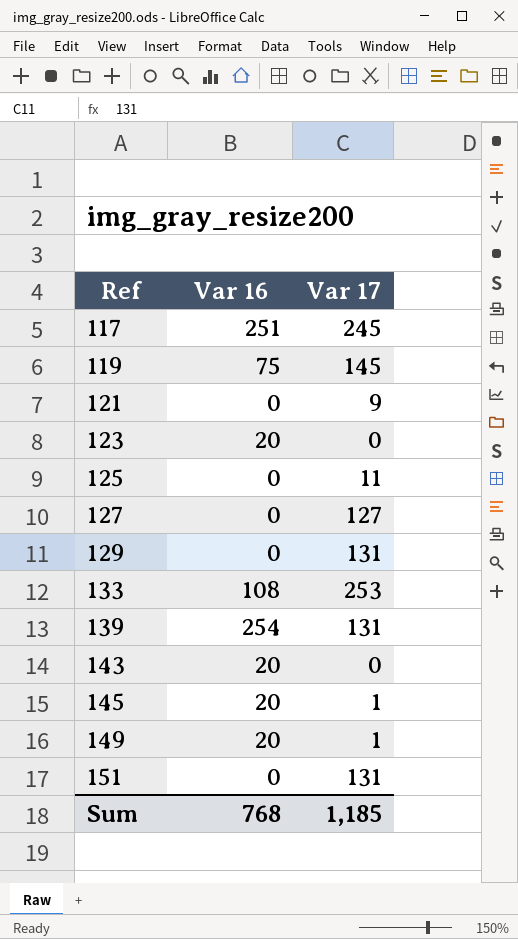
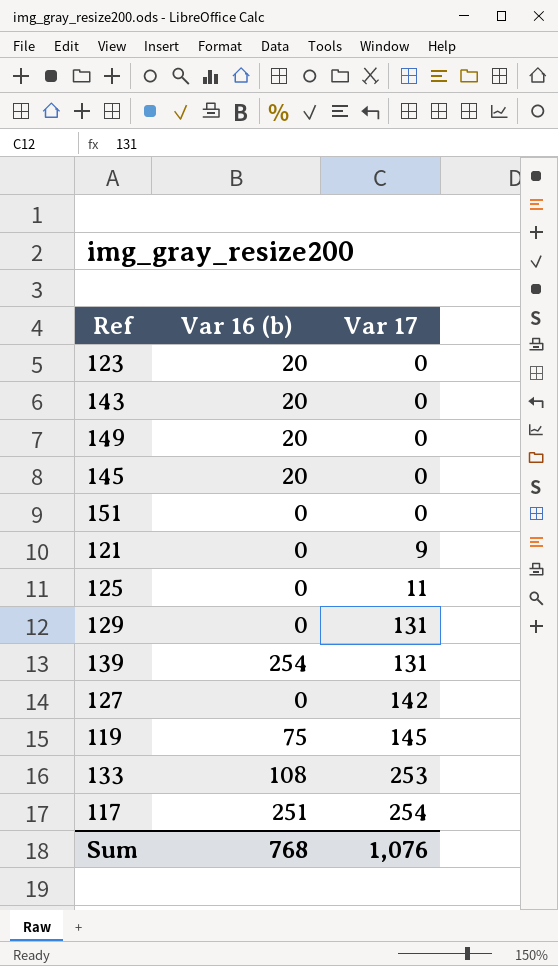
row order: Ref ascending -> Var 17 ascending
column name: Var 16 -> Var 16 (b)
149 | Var 17: 1 -> 0
145 | Var 17: 1 -> 0
151 | Var 17: 131 -> 0
127 | Var 17: 127 -> 142
117 | Var 17: 245 -> 254
Sum | Var 17: 1,185 -> 1,076

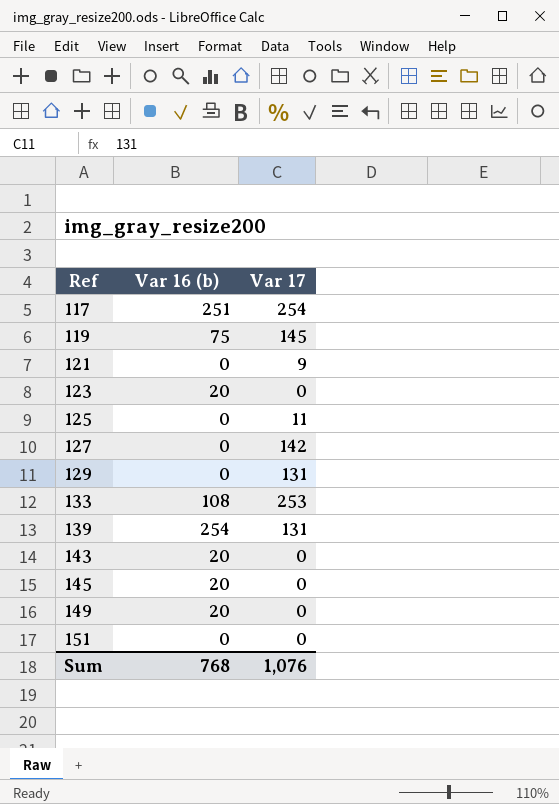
row order: Var 17 ascending -> Ref ascending

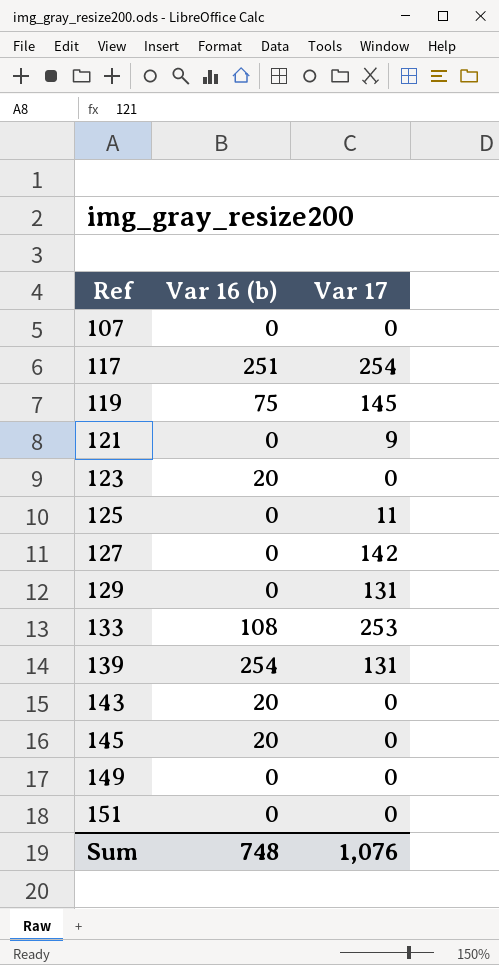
row 107: none -> 0 | 0
149 | Var 16 (b): 20 -> 0
Sum | Var 16 (b): 768 -> 748

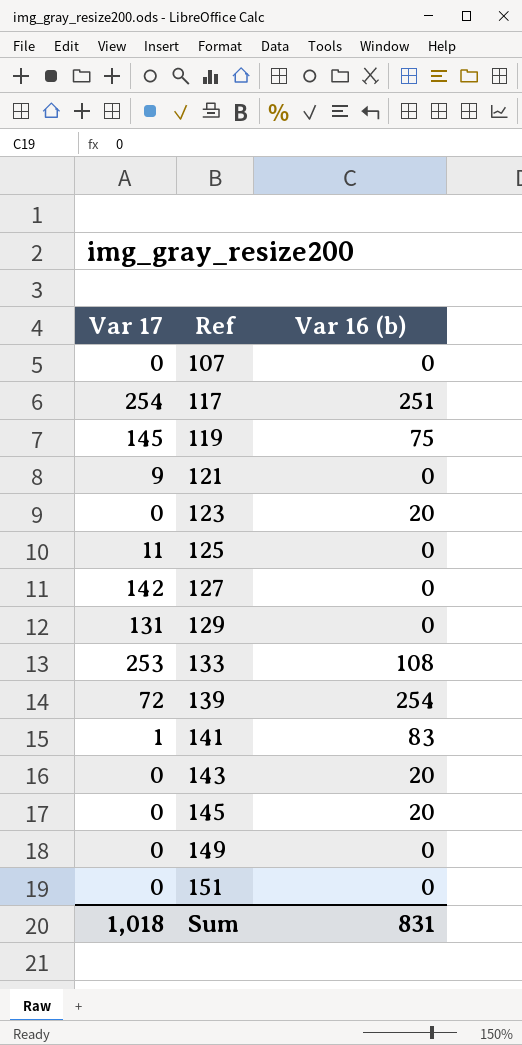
column Var 17 | position: 3 -> 1
139 | Var 17: 131 -> 72
row 141: none -> 1 | 83
Sum | Var 17: 1,076 -> 1,018
Sum | Var 16 (b): 748 -> 831

